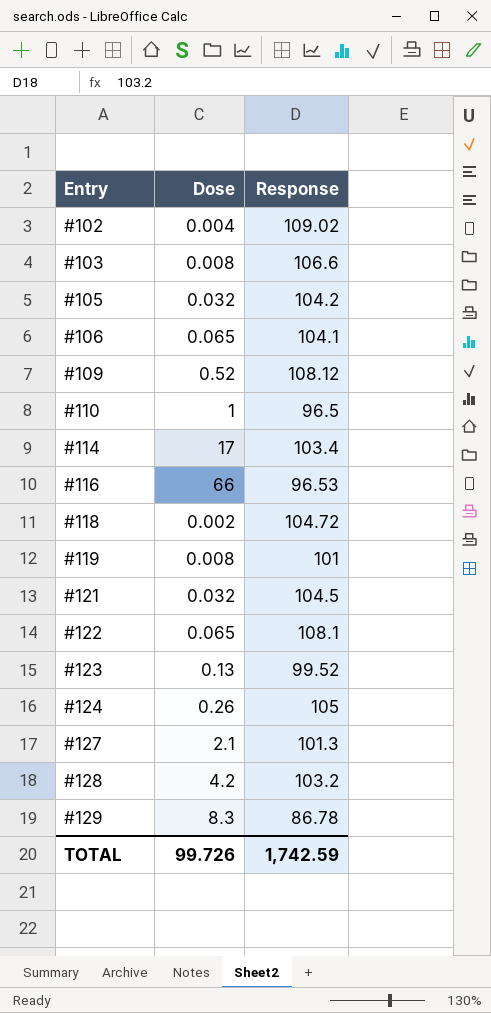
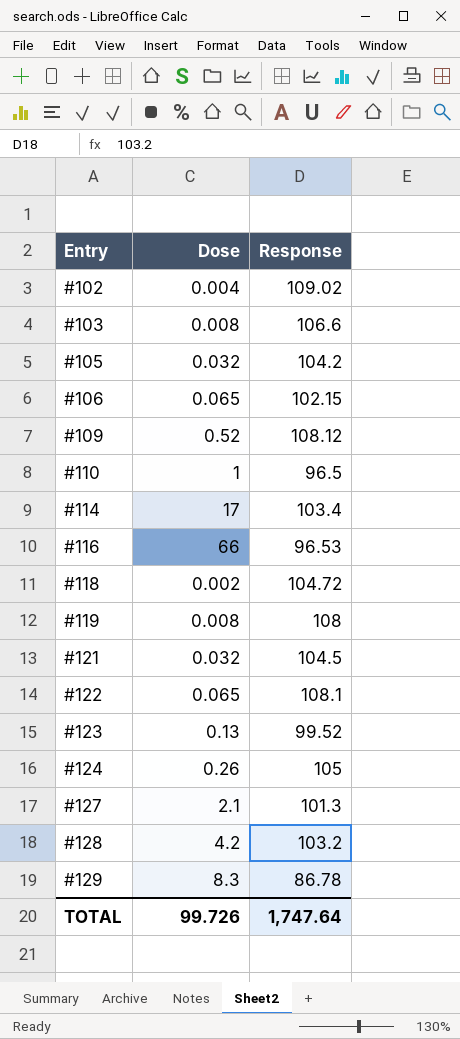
#106 | Response: 104.1 -> 102.15
#119 | Response: 101 -> 108
TOTAL | Response: 1,742.59 -> 1,747.64

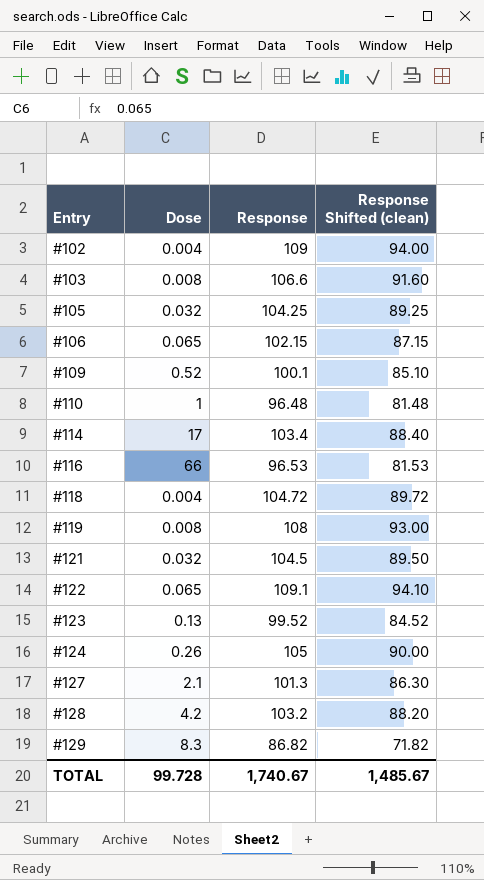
column Response Shifted (clean) | formula: none -> [Response] - 15
#102 | Response: 109.02 -> 109
#105 | Response: 104.2 -> 104.25
#109 | Response: 108.12 -> 100.1
#110 | Response: 96.5 -> 96.48
#118 | Dose: 0.002 -> 0.004
#122 | Response: 108.1 -> 109.1
#129 | Response: 86.78 -> 86.82
TOTAL | Dose: 99.726 -> 99.728
TOTAL | Response: 1,747.64 -> 1,740.67

